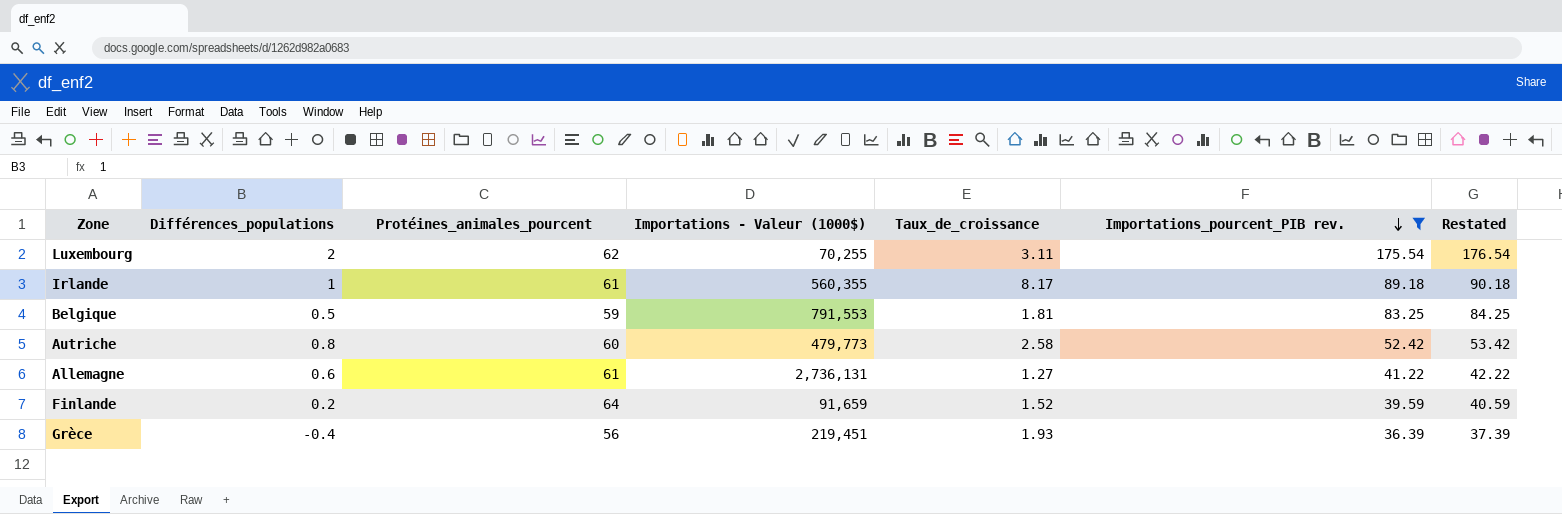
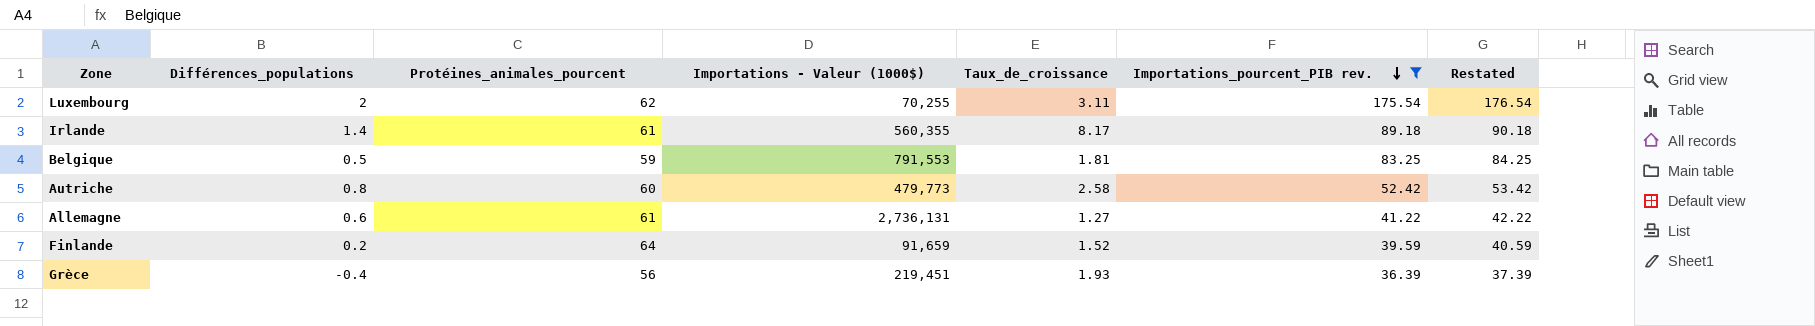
Irlande | Différences_populations: 1 -> 1.4

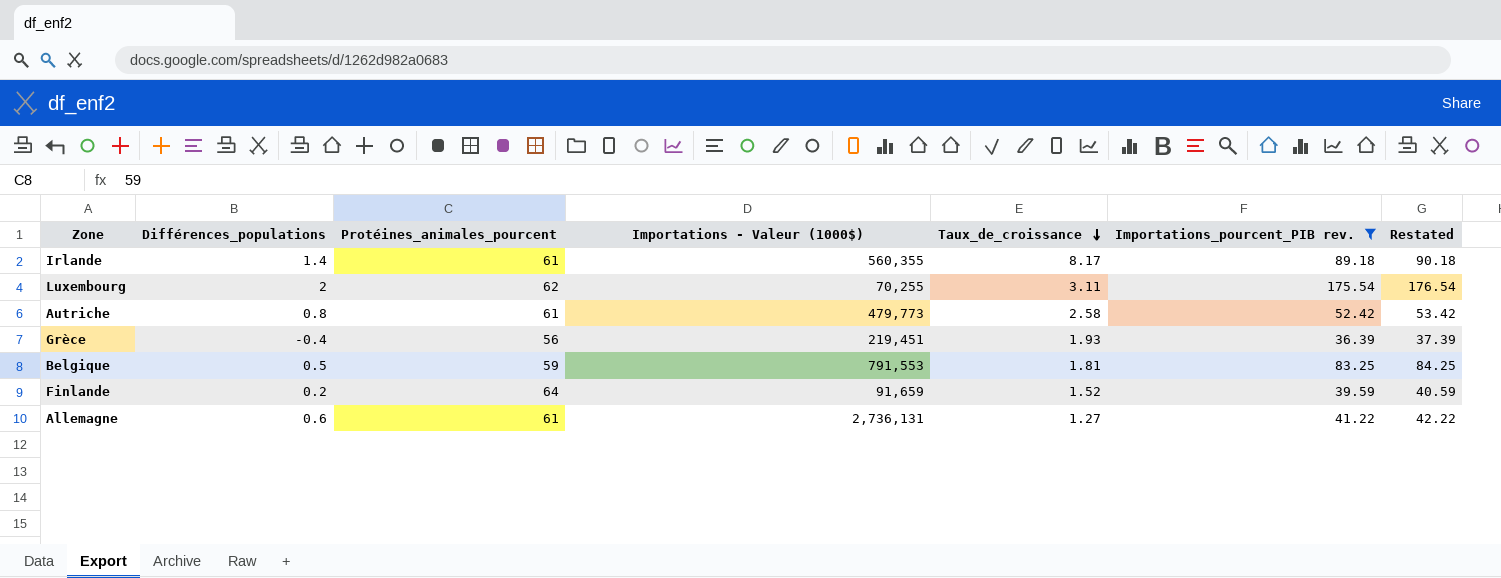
row order: Importations_pourcent_PIB rev. descending -> Taux_de_croissance descending
Autriche | Protéines_animales_pourcent: 60 -> 61

